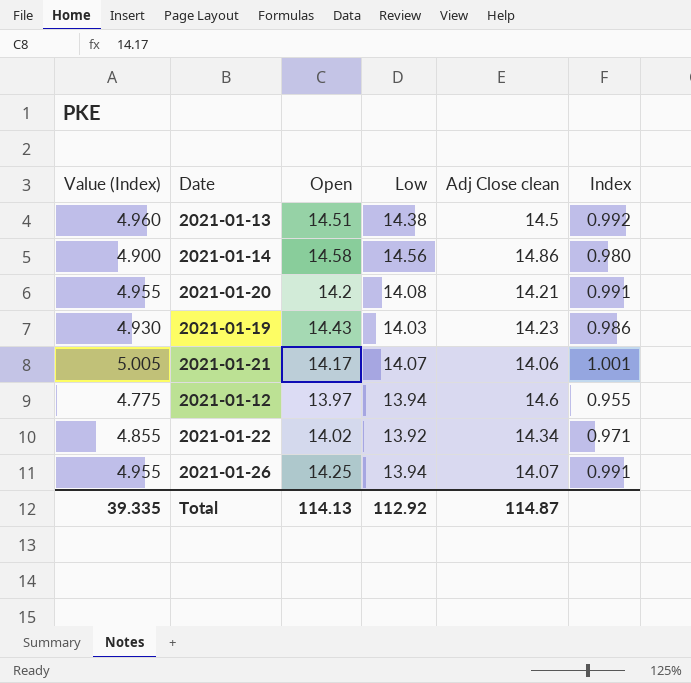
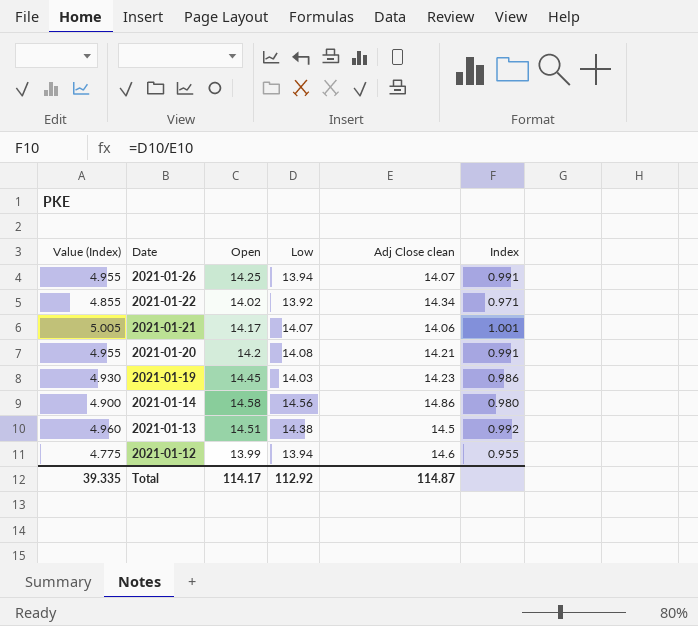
row order: none -> Date descending
2021-01-19 | Open: 14.43 -> 14.45
2021-01-12 | Open: 13.97 -> 13.99
Total | Open: 114.13 -> 114.17

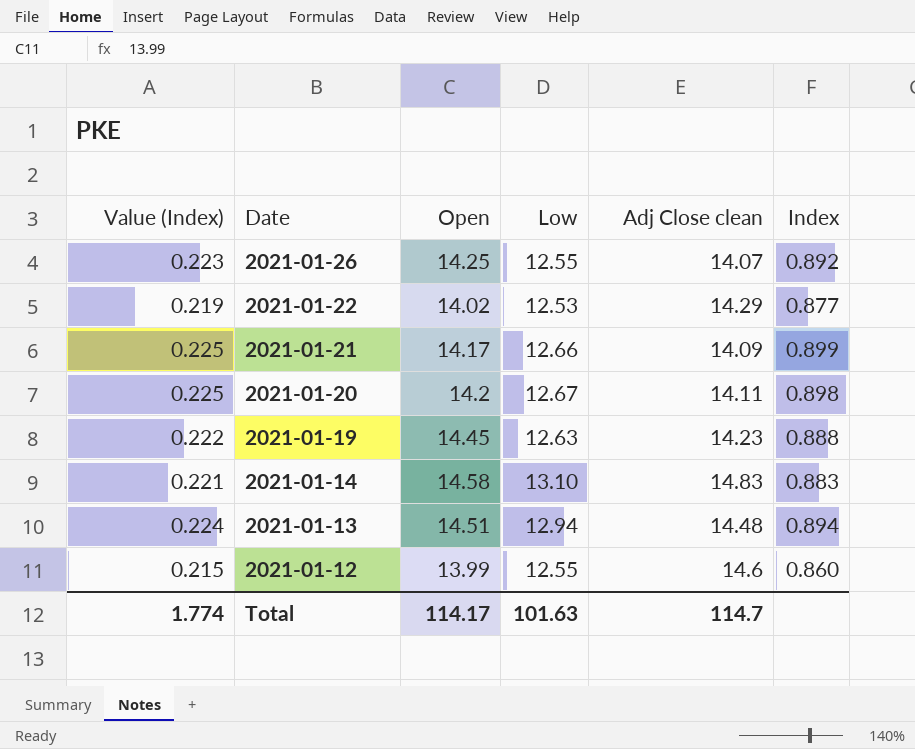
column Value (Index) | formula: [Index] * 5 -> [Index] * 0.25
2021-01-26 | Low: 13.94 -> 12.55
2021-01-26 | Index: 0.991 -> 0.892
2021-01-22 | Low: 13.92 -> 12.53
2021-01-22 | Adj Close clean: 14.34 -> 14.29
2021-01-22 | Index: 0.971 -> 0.877
2021-01-21 | Low: 14.07 -> 12.66
2021-01-21 | Adj Close clean: 14.06 -> 14.09
2021-01-21 | Index: 1.001 -> 0.899
2021-01-20 | Low: 14.08 -> 12.67
2021-01-20 | Adj Close clean: 14.21 -> 14.11
2021-01-20 | Index: 0.991 -> 0.898
2021-01-19 | Low: 14.03 -> 12.63
2021-01-19 | Index: 0.986 -> 0.888
2021-01-14 | Low: 14.56 -> 13.10
2021-01-14 | Adj Close clean: 14.86 -> 14.83
2021-01-14 | Index: 0.980 -> 0.883
2021-01-13 | Low: 14.38 -> 12.94
2021-01-13 | Adj Close clean: 14.5 -> 14.48
2021-01-13 | Index: 0.992 -> 0.894
2021-01-12 | Low: 13.94 -> 12.55
2021-01-12 | Index: 0.955 -> 0.860
Total | Value (Index): 39.335 -> 1.774
Total | Low: 112.92 -> 101.63
Total | Adj Close clean: 114.87 -> 114.7

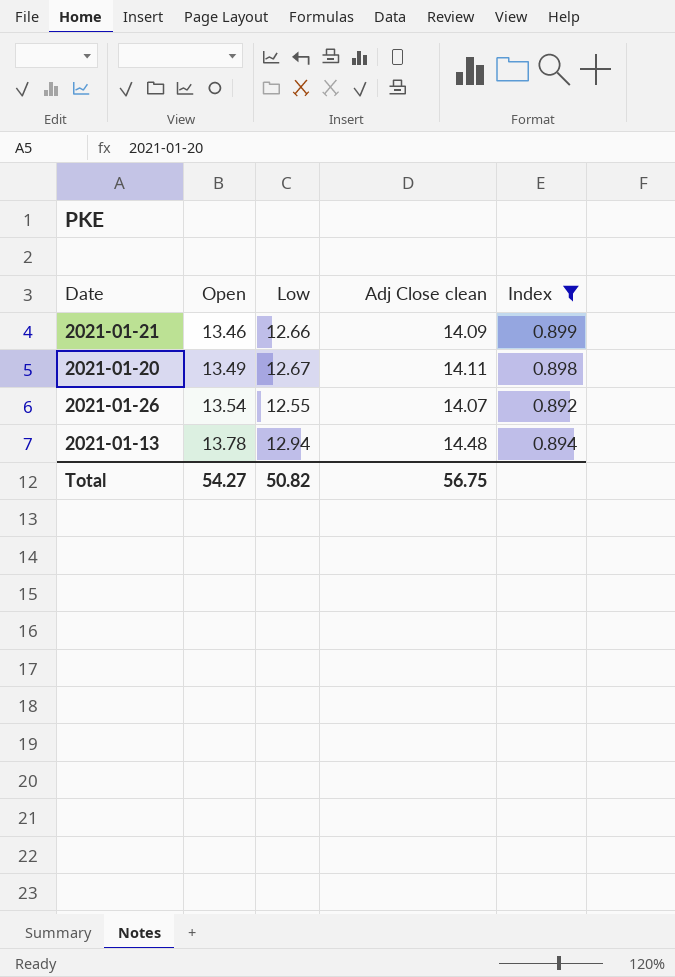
filter: none -> Index >= 0.892
row order: Date descending -> Open ascending
column Value (Index) | formula: [Index] * 0.25 -> none
2021-01-21 | Open: 14.17 -> 13.46
2021-01-20 | Open: 14.2 -> 13.49
2021-01-26 | Open: 14.25 -> 13.54
2021-01-13 | Open: 14.51 -> 13.78
Total | Open: 114.17 -> 54.27
Total | Low: 101.63 -> 50.82
Total | Adj Close clean: 114.7 -> 56.75

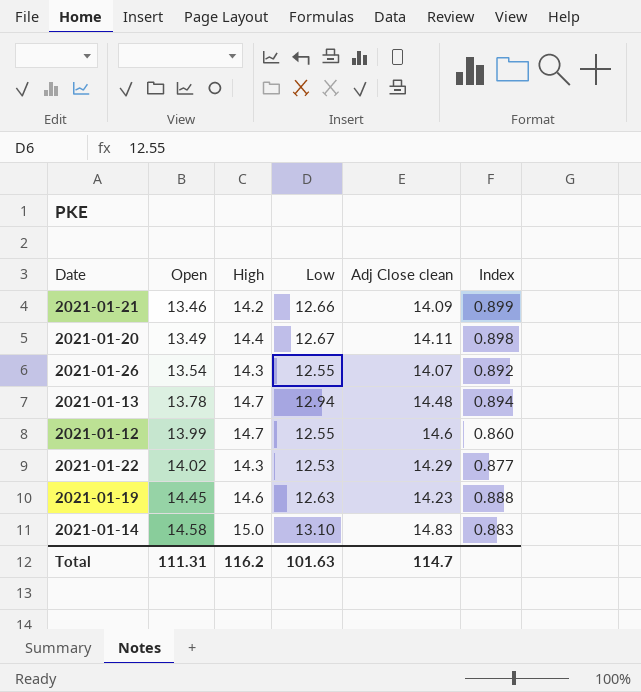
filter: Index >= 0.892 -> none
column High | position: none -> 3
Total | Open: 54.27 -> 111.31
Total | Low: 50.82 -> 101.63
Total | Adj Close clean: 56.75 -> 114.7

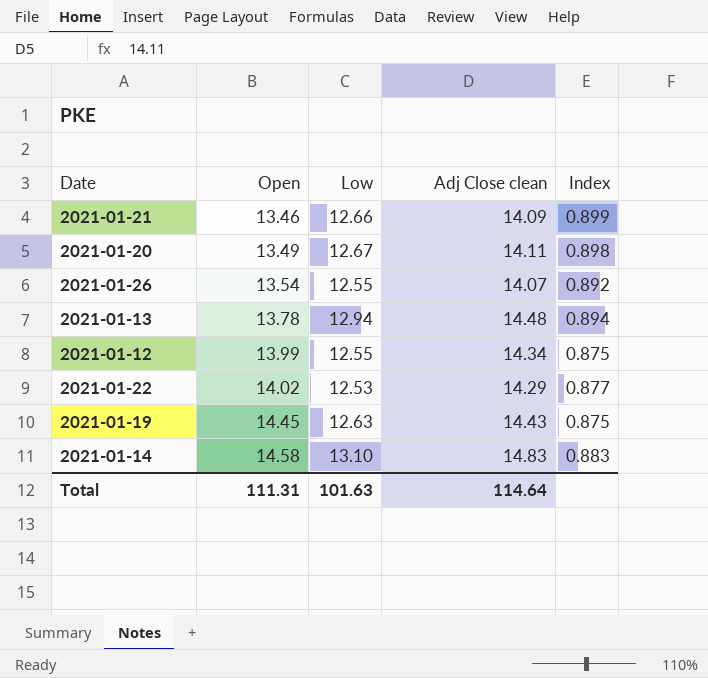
column High | position: 3 -> none
2021-01-12 | Adj Close clean: 14.6 -> 14.34
2021-01-12 | Index: 0.860 -> 0.875
2021-01-19 | Adj Close clean: 14.23 -> 14.43
2021-01-19 | Index: 0.888 -> 0.875
Total | Adj Close clean: 114.7 -> 114.64

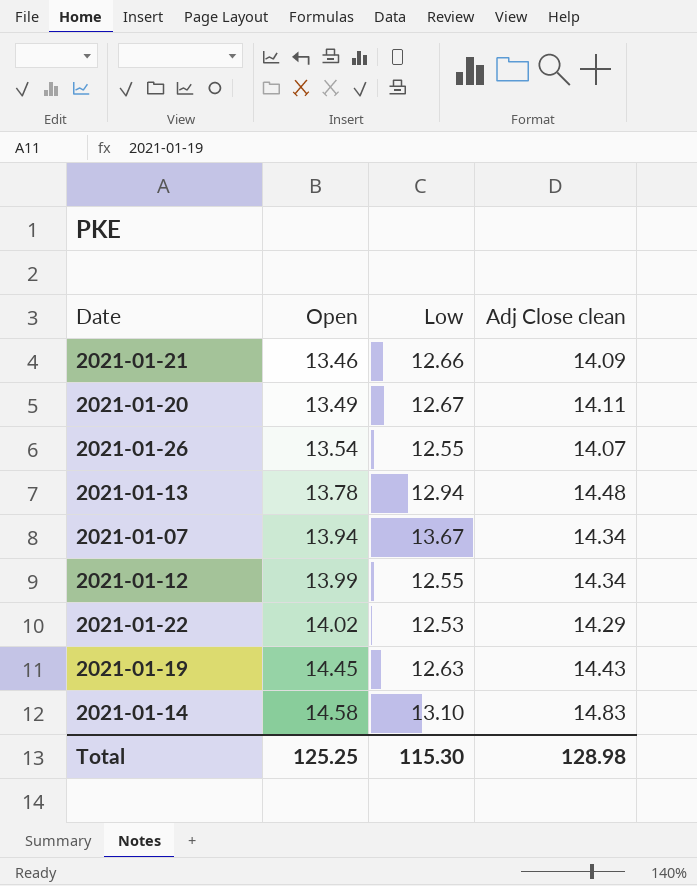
column Index | formula: [Low] / [Adj Close clean] -> none
row 2021-01-07: none -> 13.94 | 13.67 | 14.34
Total | Open: 111.31 -> 125.25
Total | Low: 101.63 -> 115.30
Total | Adj Close clean: 114.64 -> 128.98

